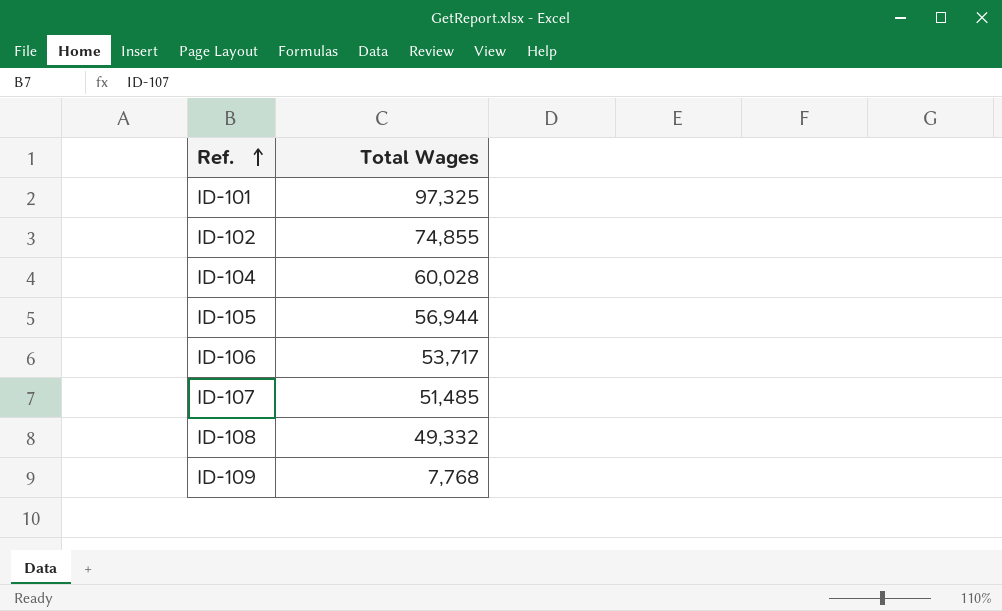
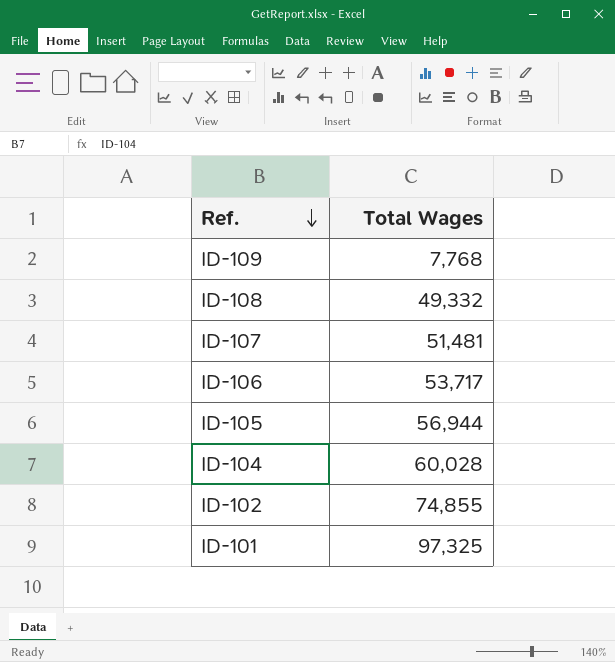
row order: Ref. ascending -> Ref. descending
ID-107 | Total Wages: 51,485 -> 51,481

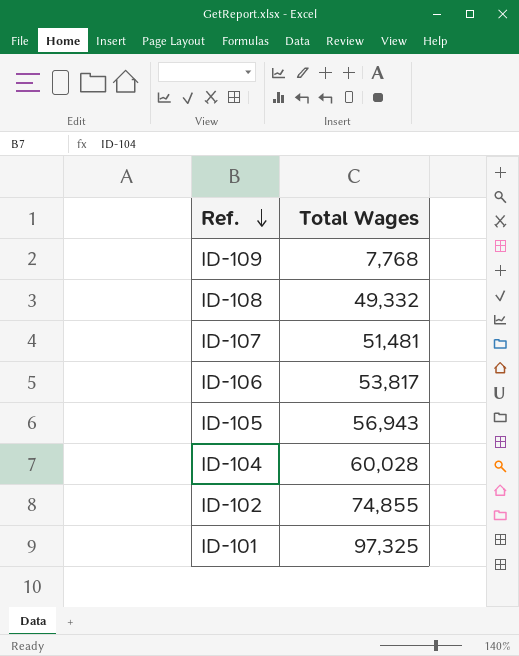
ID-106 | Total Wages: 53,717 -> 53,817
ID-105 | Total Wages: 56,944 -> 56,943

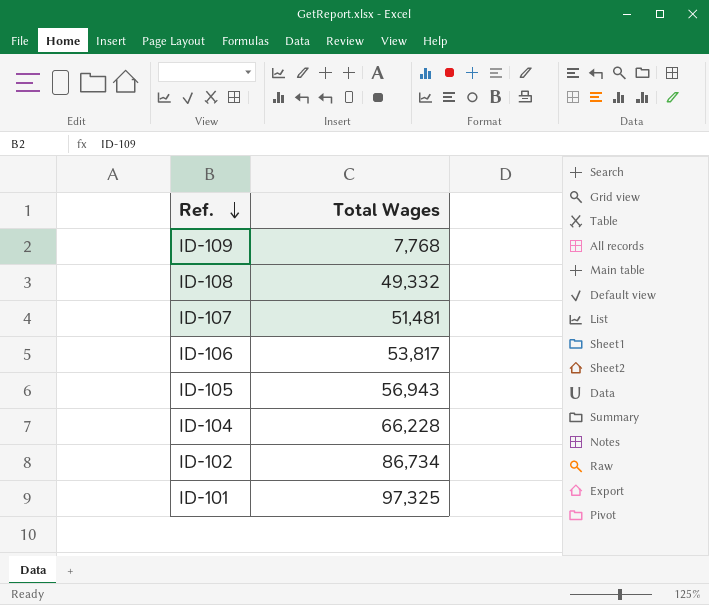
ID-104 | Total Wages: 60,028 -> 66,228
ID-102 | Total Wages: 74,855 -> 86,734

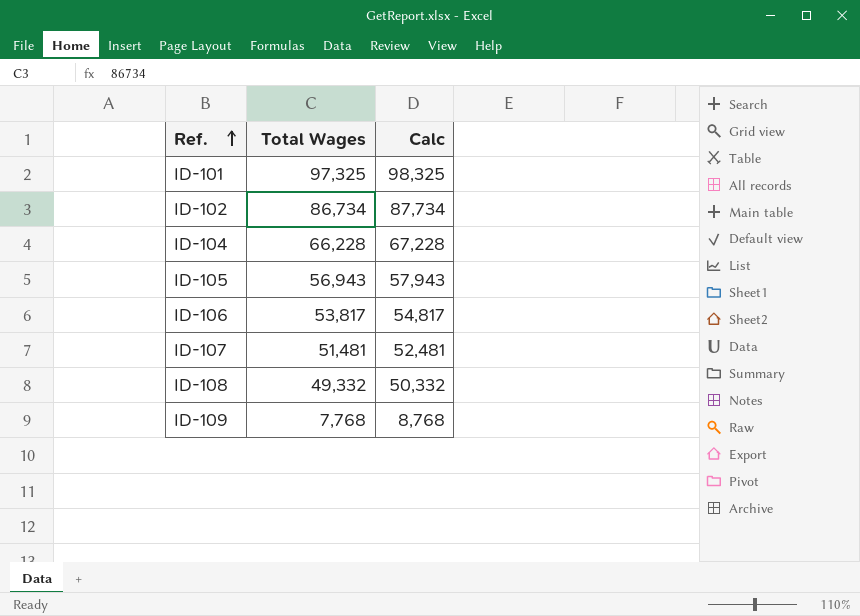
row order: Ref. descending -> Ref. ascending
column Calc | formula: none -> [Total Wages] + 1000

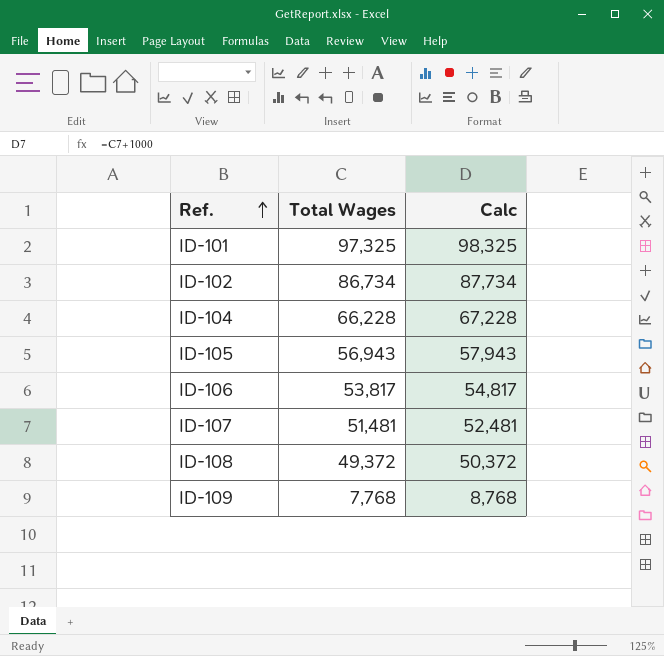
ID-108 | Total Wages: 49,332 -> 49,372
ID-108 | Calc: 50,332 -> 50,372

